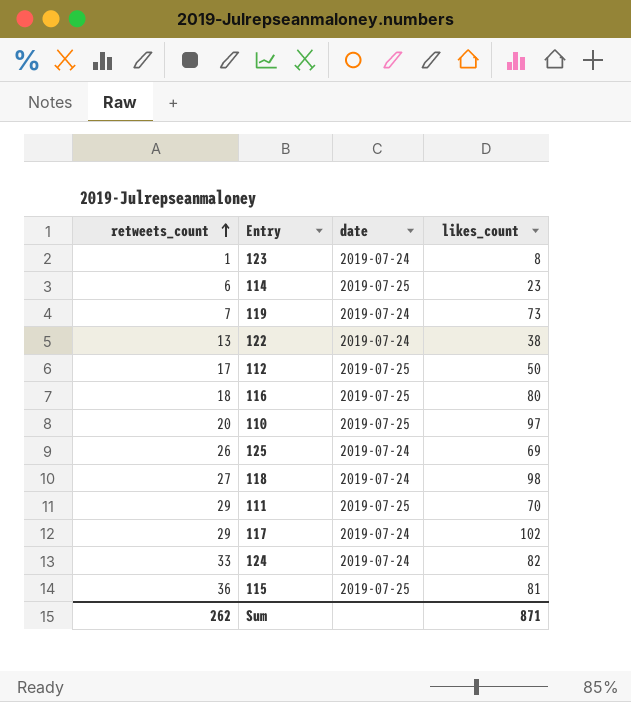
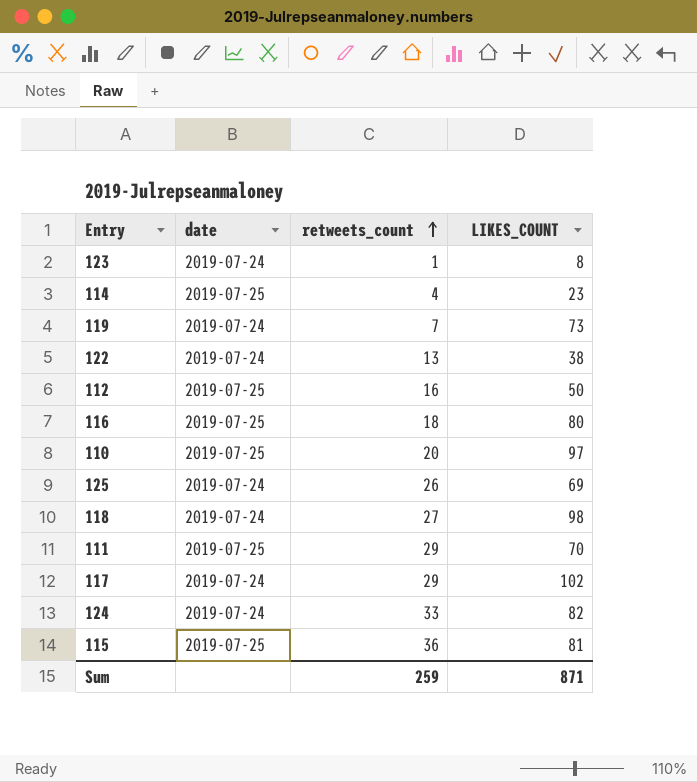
column retweets_count | position: 1 -> 3
column name: likes_count -> LIKES_COUNT
114 | retweets_count: 6 -> 4
112 | retweets_count: 17 -> 16
Sum | retweets_count: 262 -> 259

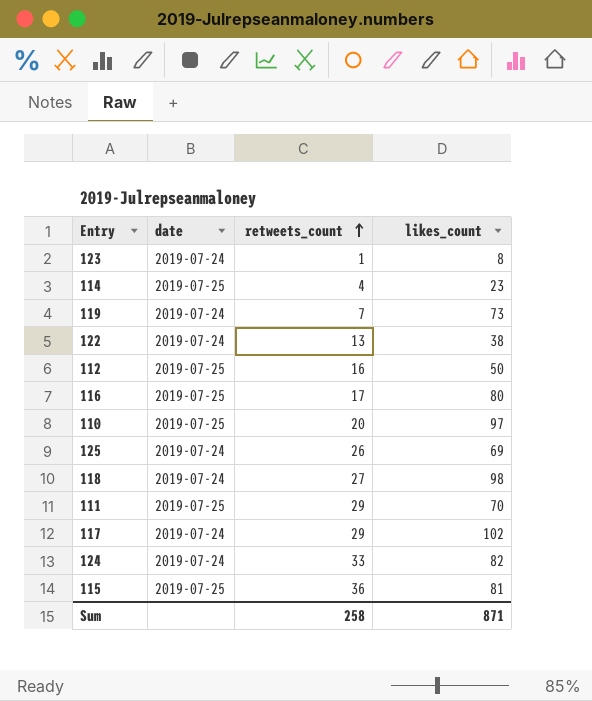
column name: LIKES_COUNT -> likes_count
116 | retweets_count: 18 -> 17
Sum | retweets_count: 259 -> 258

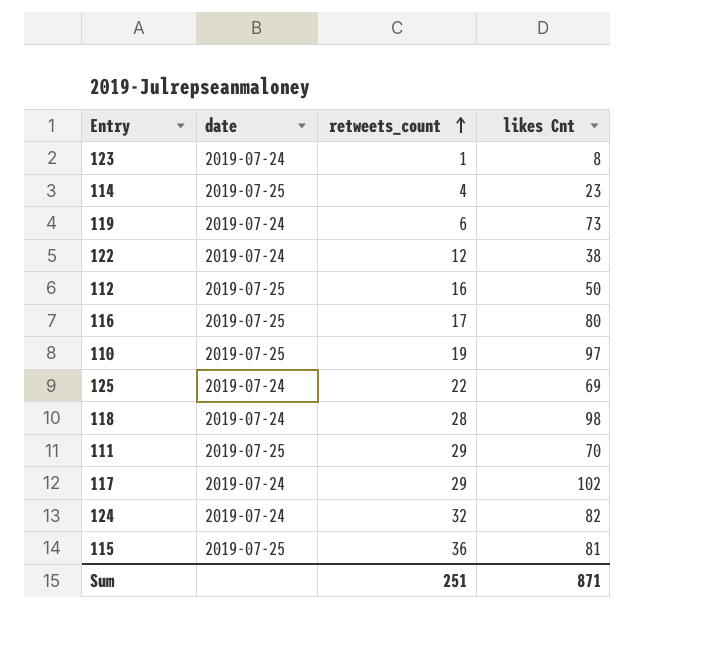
column name: likes_count -> likes Cnt
119 | retweets_count: 7 -> 6
122 | retweets_count: 13 -> 12
110 | retweets_count: 20 -> 19
125 | retweets_count: 26 -> 22
118 | retweets_count: 27 -> 28
124 | retweets_count: 33 -> 32
Sum | retweets_count: 258 -> 251

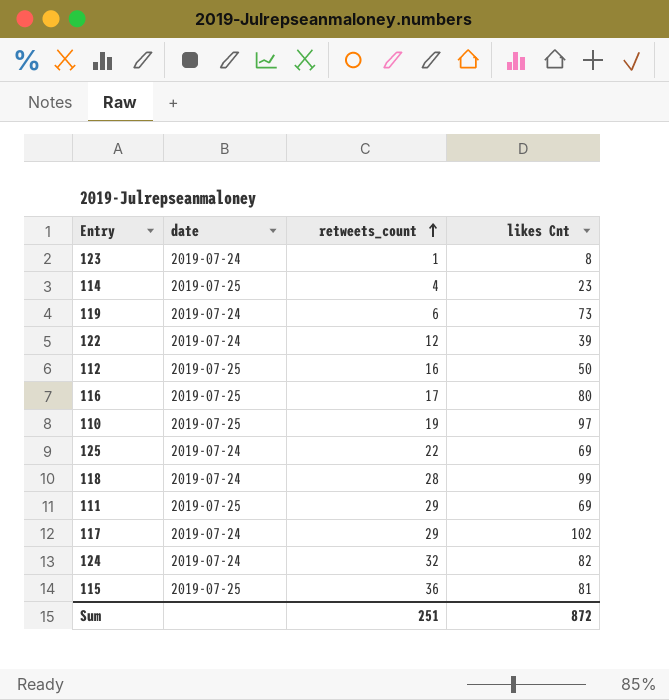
122 | likes Cnt: 38 -> 39
118 | likes Cnt: 98 -> 99
111 | likes Cnt: 70 -> 69
Sum | likes Cnt: 871 -> 872

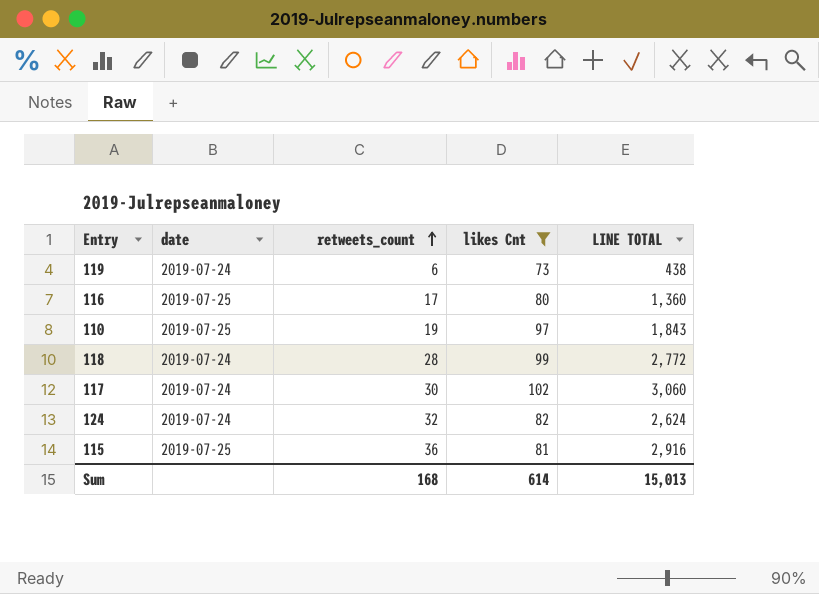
filter: none -> likes Cnt >= 73
column LINE TOTAL | formula: none -> [retweets_count] * [likes Cnt]
117 | retweets_count: 29 -> 30
Sum | retweets_count: 251 -> 168
Sum | likes Cnt: 872 -> 614

